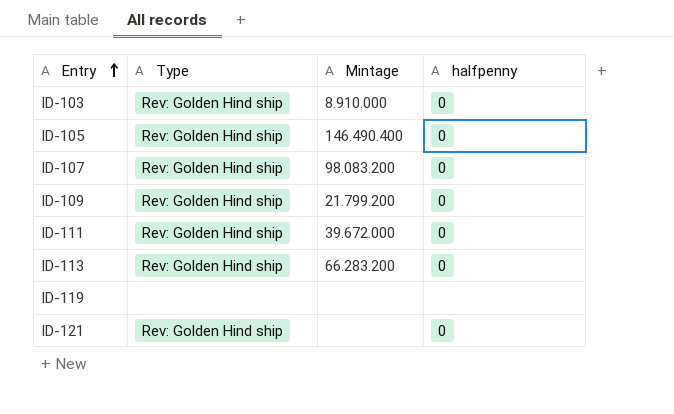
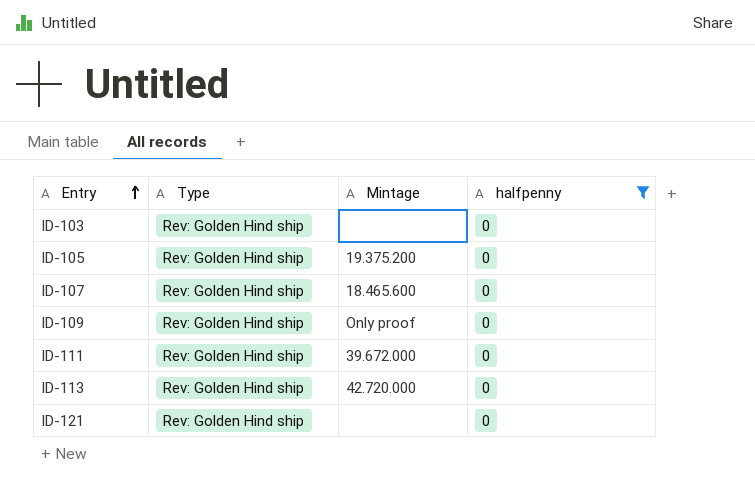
filter: none -> halfpenny = 0
ID-103 | Mintage: 8.910.000 -> none
ID-105 | Mintage: 146.490.400 -> 19.375.200
ID-107 | Mintage: 98.083.200 -> 18.465.600
ID-109 | Mintage: 21.799.200 -> Only proof
ID-113 | Mintage: 66.283.200 -> 42.720.000

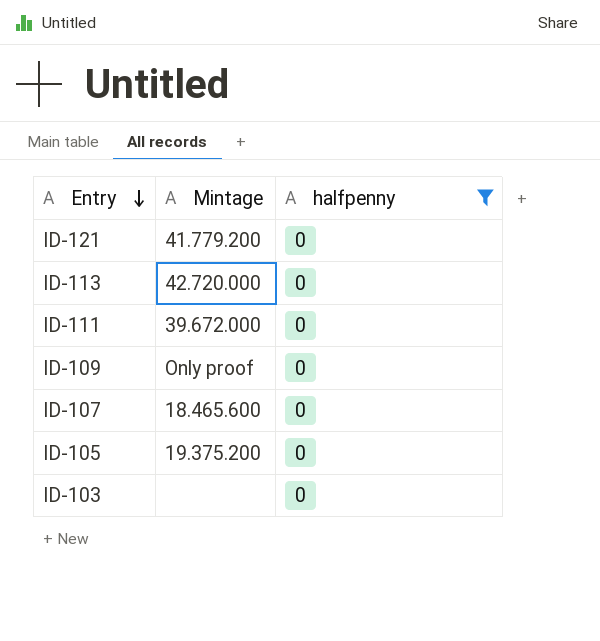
row order: Entry ascending -> Entry descending
column Type | position: 2 -> none
ID-121 | Mintage: none -> 41.779.200

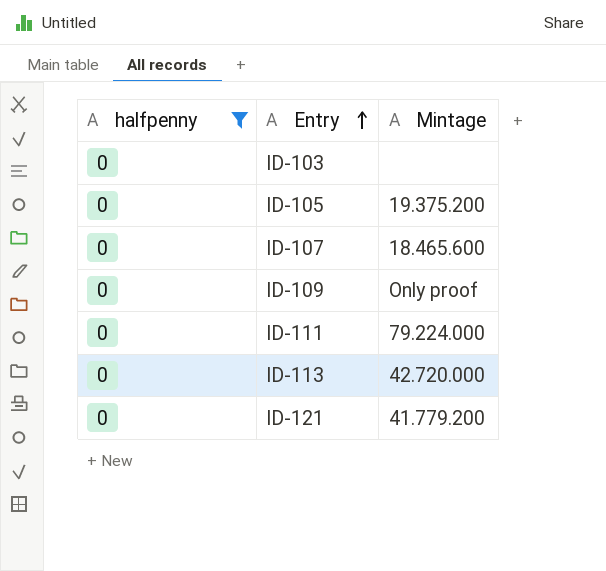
row order: Entry descending -> Entry ascending
column halfpenny | position: 3 -> 1
ID-111 | Mintage: 39.672.000 -> 79.224.000

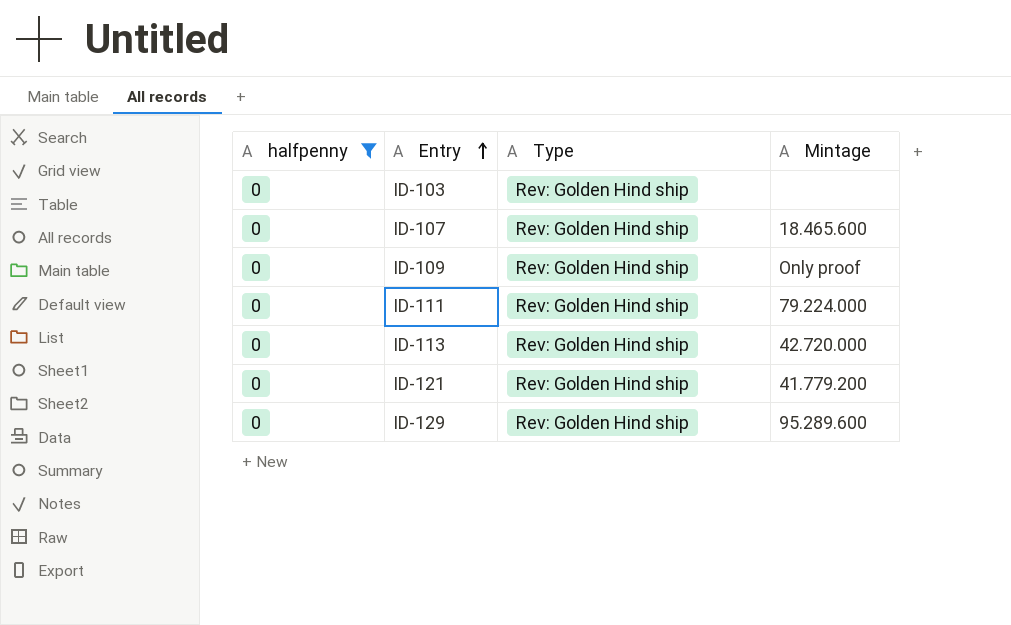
column Type | position: none -> 3
row ID-105: 0 | 19.375.200 -> none
row ID-129: none -> 0 | Rev: Golden Hind ship | 95.289.600

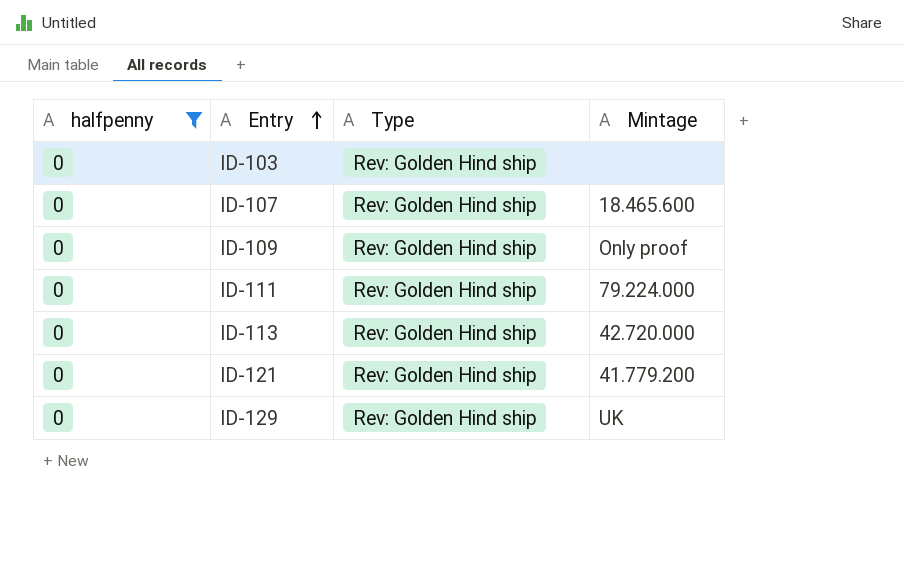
ID-129 | Mintage: 95.289.600 -> UK

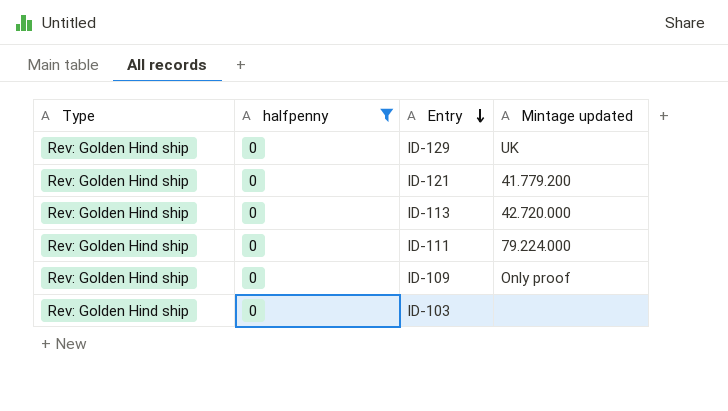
row order: Entry ascending -> Entry descending
column Type | position: 3 -> 1
column name: Mintage -> Mintage updated
row ID-107: 0 | Rev: Golden Hind ship | 18.465.600 -> none

